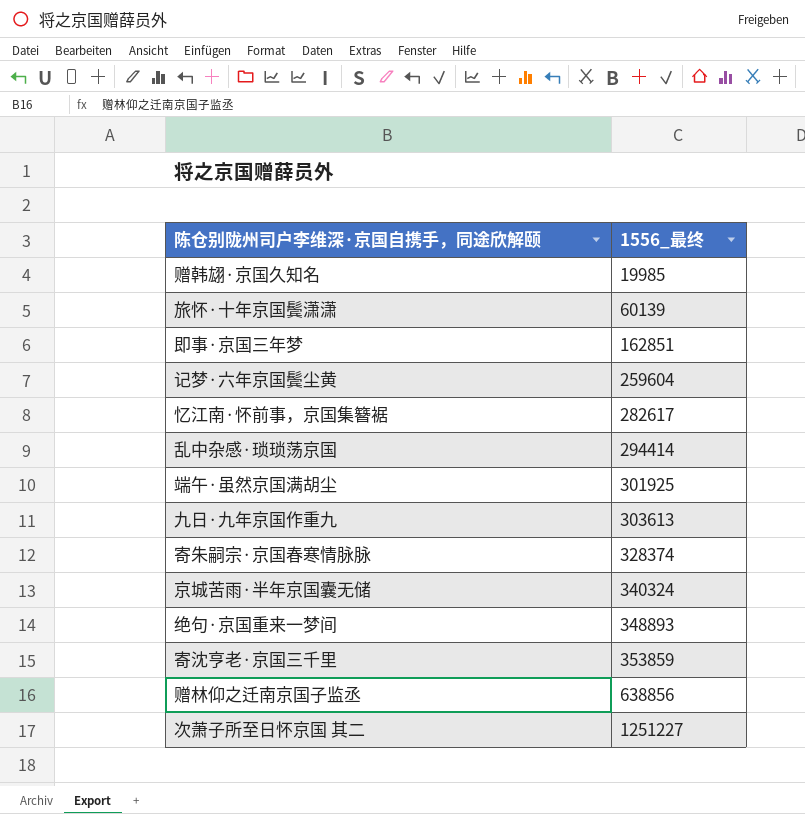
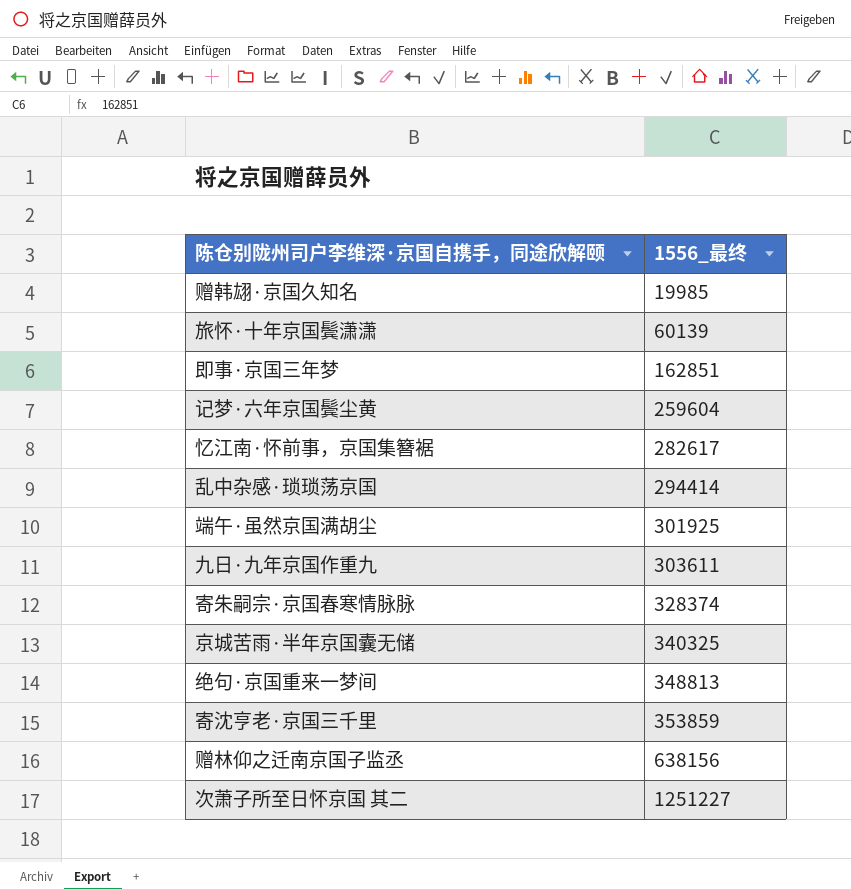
九日·九年京国作重九 | 1556_最终: 303613 -> 303611
京城苦雨·半年京国囊无储 | 1556_最终: 340324 -> 340325
绝句·京国重来一梦间 | 1556_最终: 348893 -> 348813
赠林仰之迁南京国子监丞 | 1556_最终: 638856 -> 638156

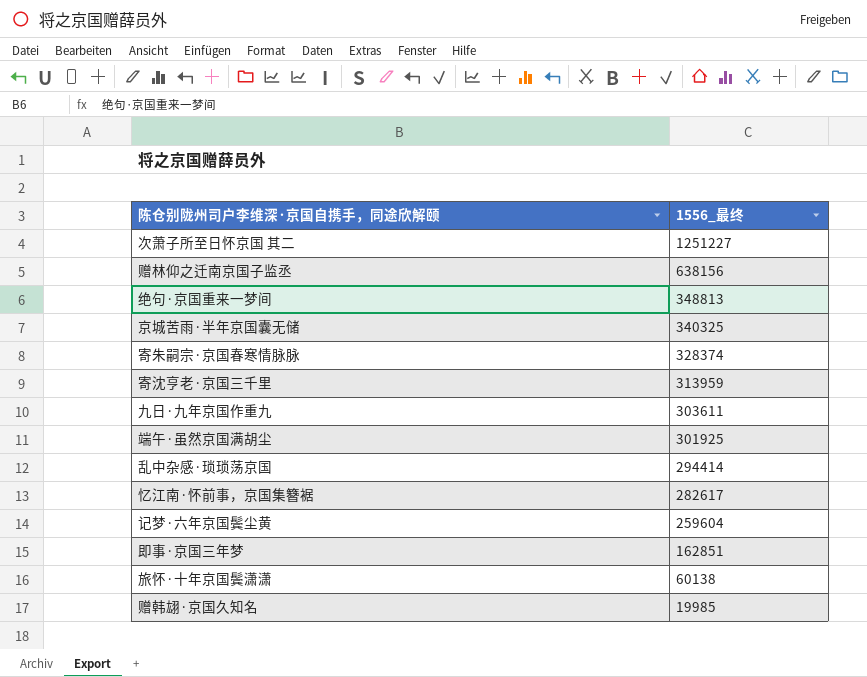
row order: 1556_最终 ascending -> 1556_最终 descending
寄沈亨老·京国三千里 | 1556_最终: 353859 -> 313959
旅怀·十年京国鬓潇潇 | 1556_最终: 60139 -> 60138

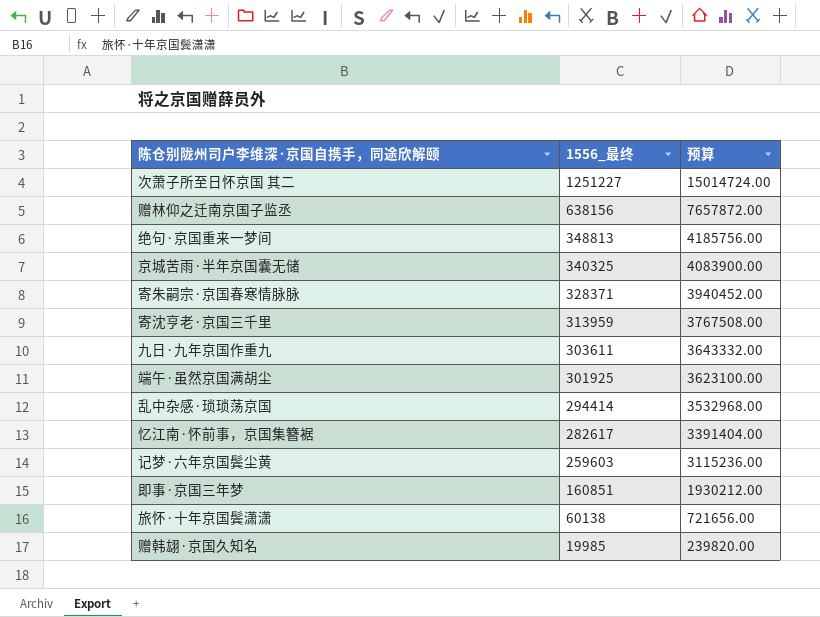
column 预算 | formula: none -> [1556_最终] * 12
寄朱嗣宗·京国春寒情脉脉 | 1556_最终: 328374 -> 328371
记梦·六年京国鬓尘黄 | 1556_最终: 259604 -> 259603
即事·京国三年梦 | 1556_最终: 162851 -> 160851

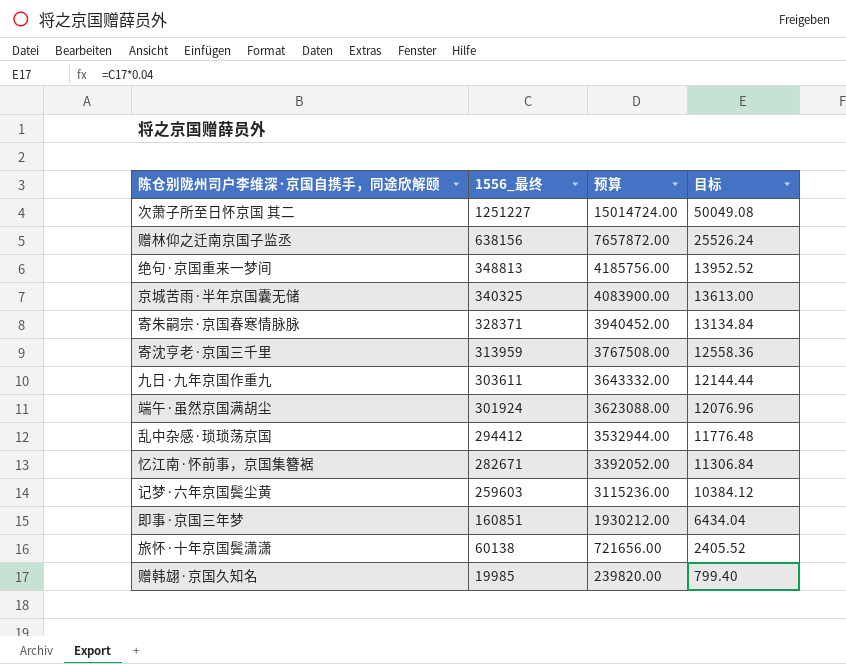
column 目标 | formula: none -> [1556_最终] * 0.04
端午·虽然京国满胡尘 | 1556_最终: 301925 -> 301924
端午·虽然京国满胡尘 | 预算: 3623100.00 -> 3623088.00
乱中杂感·琐琐荡京国 | 1556_最终: 294414 -> 294412
乱中杂感·琐琐荡京国 | 预算: 3532968.00 -> 3532944.00
忆江南·怀前事，京国集簪裾 | 1556_最终: 282617 -> 282671
忆江南·怀前事，京国集簪裾 | 预算: 3391404.00 -> 3392052.00

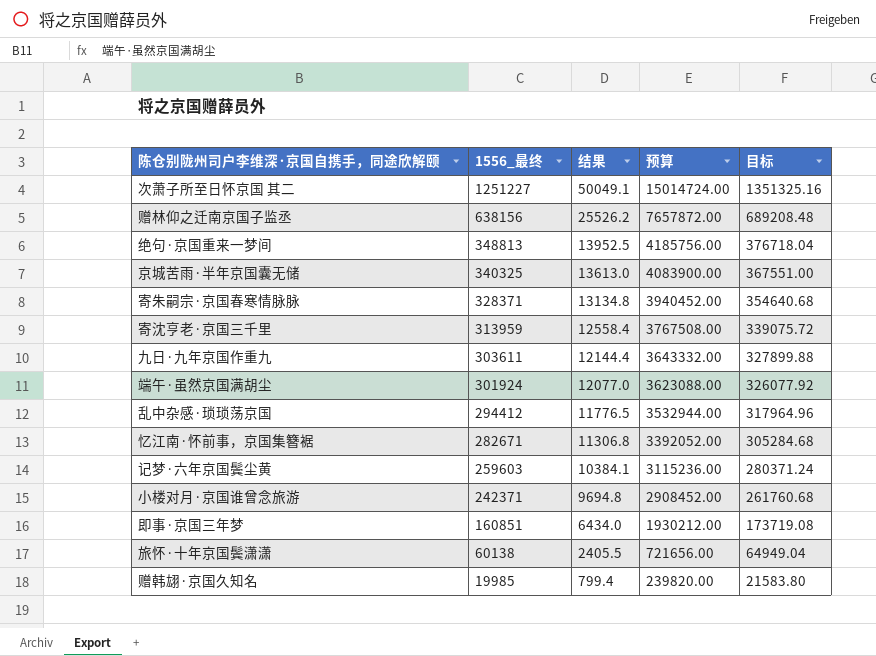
column 结果 | formula: none -> [1556_最终] * 0.04
column 目标 | formula: [1556_最终] * 0.04 -> [1556_最终] * 1.08
row 小楼对月·京国谁曾念旅游: none -> 242371 | 9694.8 | 2908452.00 | 261760.68

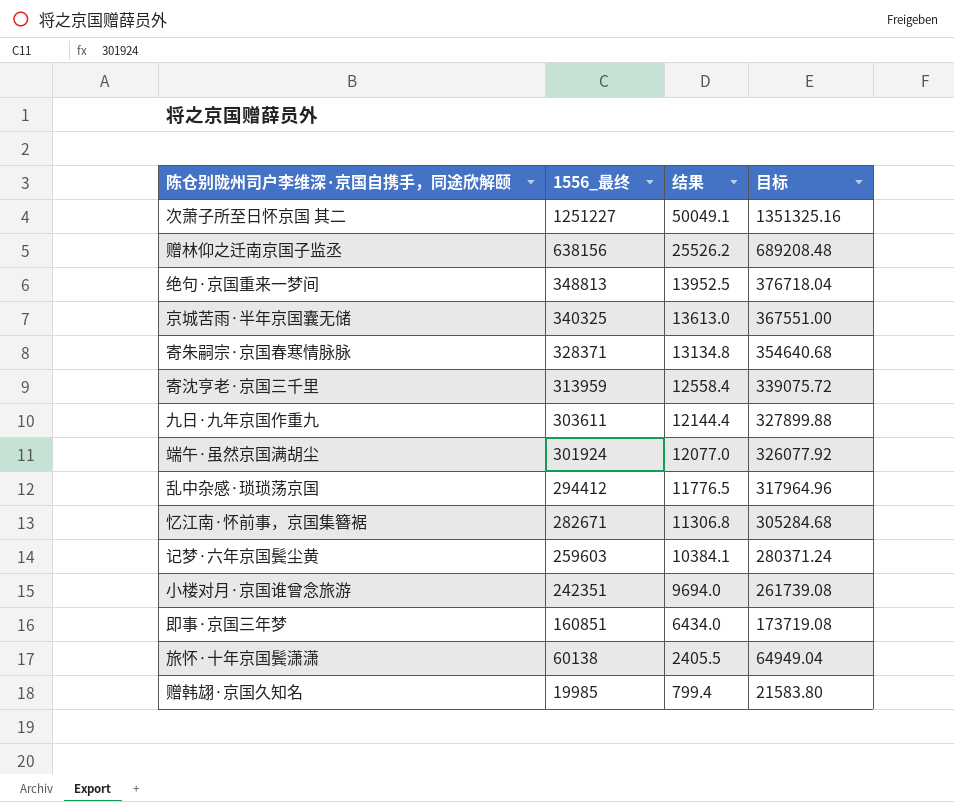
column 预算 | formula: [1556_最终] * 12 -> none
小楼对月·京国谁曾念旅游 | 1556_最终: 242371 -> 242351
小楼对月·京国谁曾念旅游 | 结果: 9694.8 -> 9694.0
小楼对月·京国谁曾念旅游 | 目标: 261760.68 -> 261739.08

